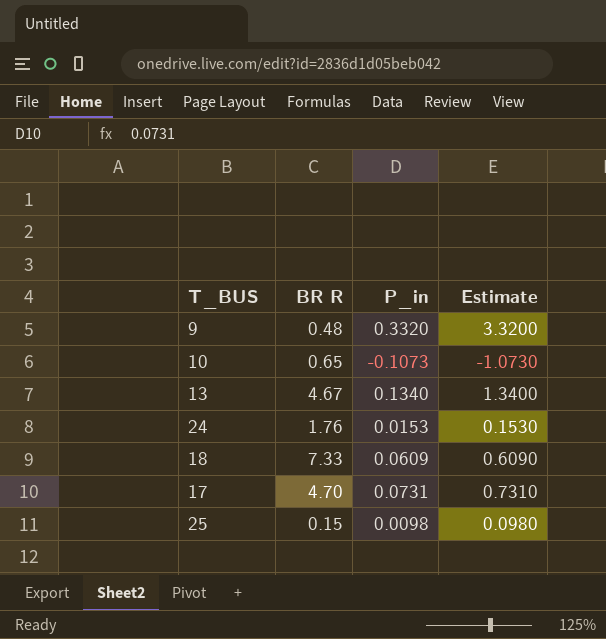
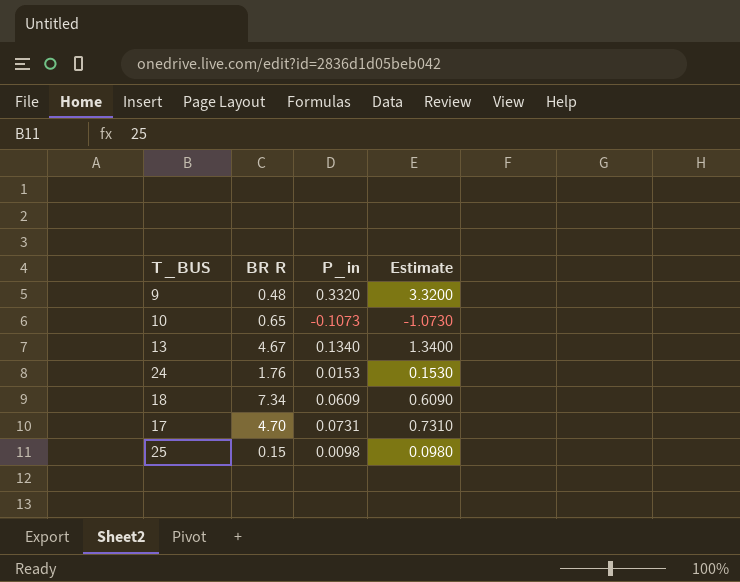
18 | BR R: 7.33 -> 7.34

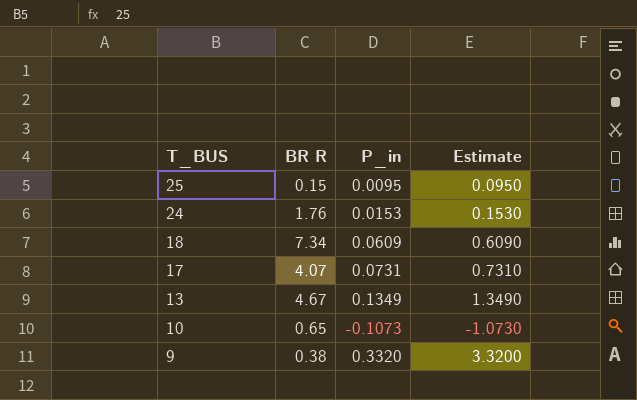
row order: none -> T_BUS descending
25 | P_in: 0.0098 -> 0.0095
25 | Estimate: 0.0980 -> 0.0950
17 | BR R: 4.70 -> 4.07
13 | P_in: 0.1340 -> 0.1349
13 | Estimate: 1.3400 -> 1.3490
9 | BR R: 0.48 -> 0.38

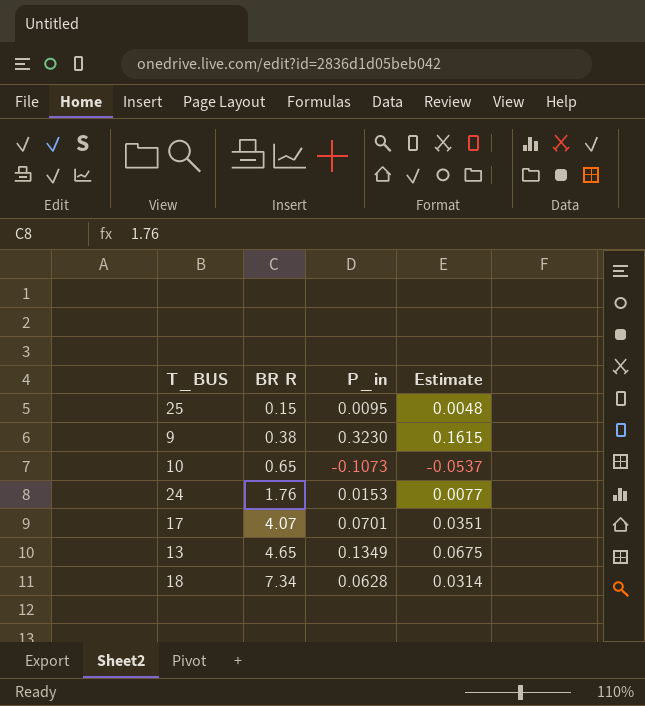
row order: T_BUS descending -> BR R ascending
column Estimate | formula: [P_in] * 10 -> [P_in] * 0.5
9 | P_in: 0.3320 -> 0.3230
17 | P_in: 0.0731 -> 0.0701
13 | BR R: 4.67 -> 4.65
18 | P_in: 0.0609 -> 0.0628

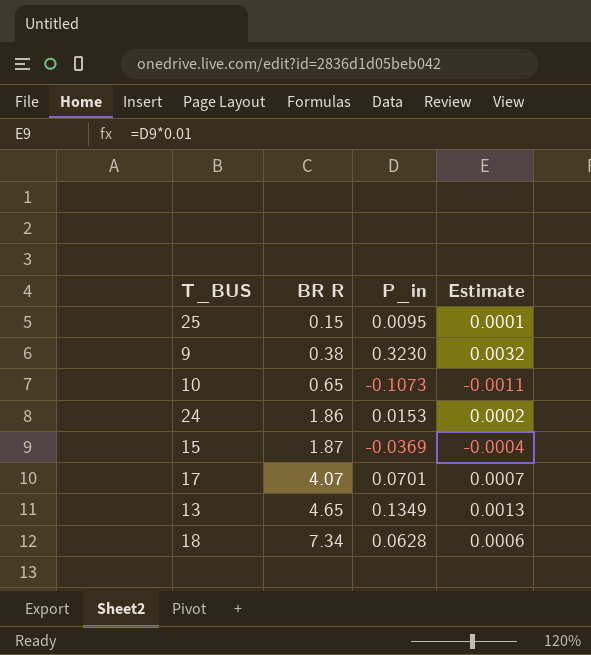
column Estimate | formula: [P_in] * 0.5 -> [P_in] * 0.01
24 | BR R: 1.76 -> 1.86
row 15: none -> 1.87 | -0.0369 | -0.0004

